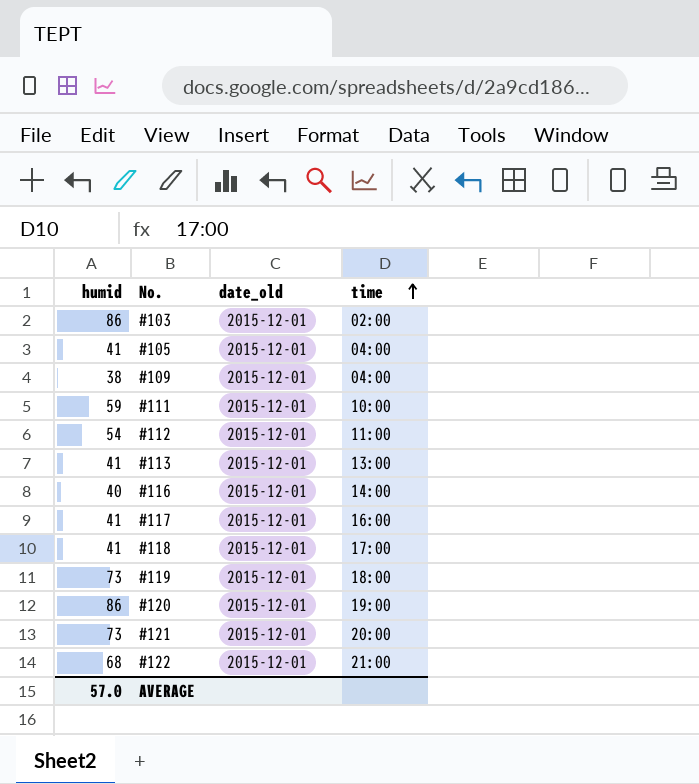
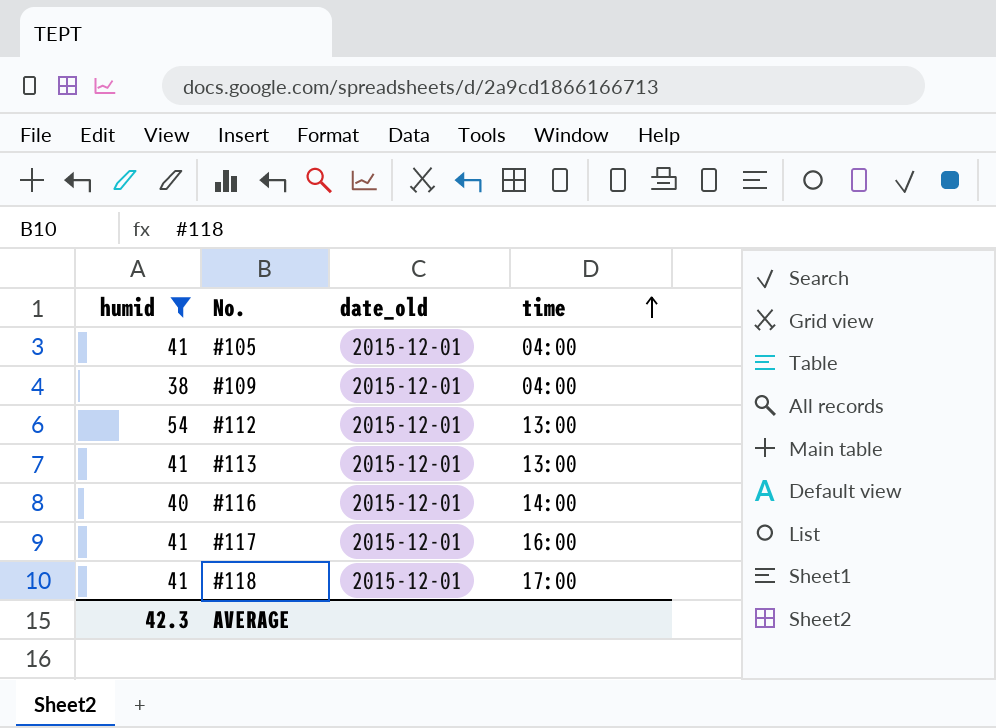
filter: none -> humid <= 54
#112 | time: 11:00 -> 13:00
AVERAGE | humid: 57.0 -> 42.3

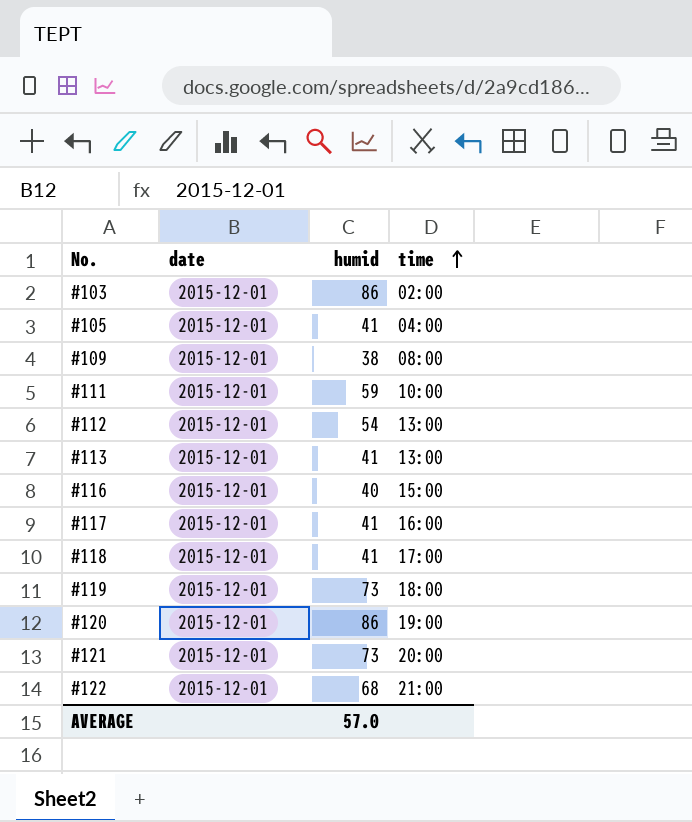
filter: humid <= 54 -> none
column name: date_old -> date
column humid | position: 1 -> 3
#109 | time: 04:00 -> 08:00
#116 | time: 14:00 -> 15:00
AVERAGE | humid: 42.3 -> 57.0

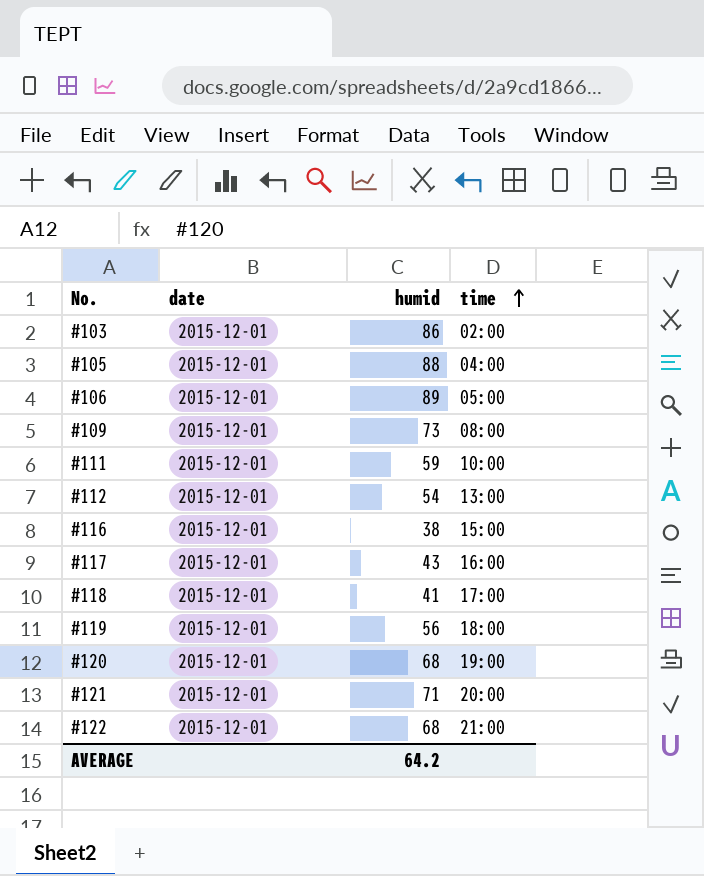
row #113: 2015-12-01 | 41 | 13:00 -> none
#105 | humid: 41 -> 88
row #106: none -> 2015-12-01 | 89 | 05:00
#109 | humid: 38 -> 73
#116 | humid: 40 -> 38
#117 | humid: 41 -> 43
#119 | humid: 73 -> 56
#120 | humid: 86 -> 68
#121 | humid: 73 -> 71
AVERAGE | humid: 57.0 -> 64.2

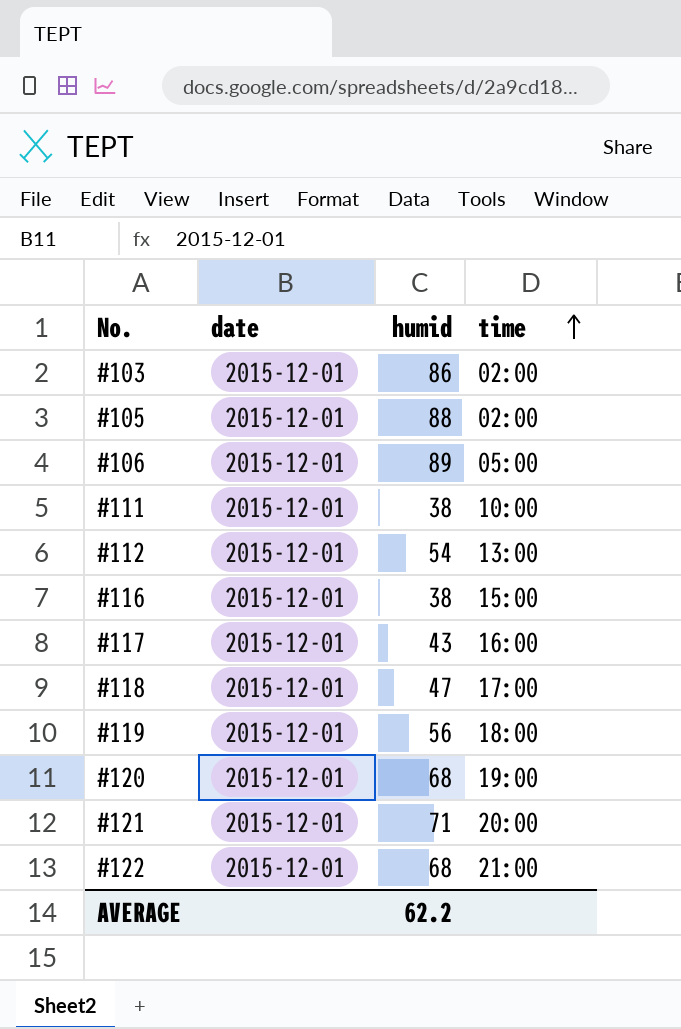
row #109: 2015-12-01 | 73 | 08:00 -> none
#105 | time: 04:00 -> 02:00
#111 | humid: 59 -> 38
#118 | humid: 41 -> 47
AVERAGE | humid: 64.2 -> 62.2

